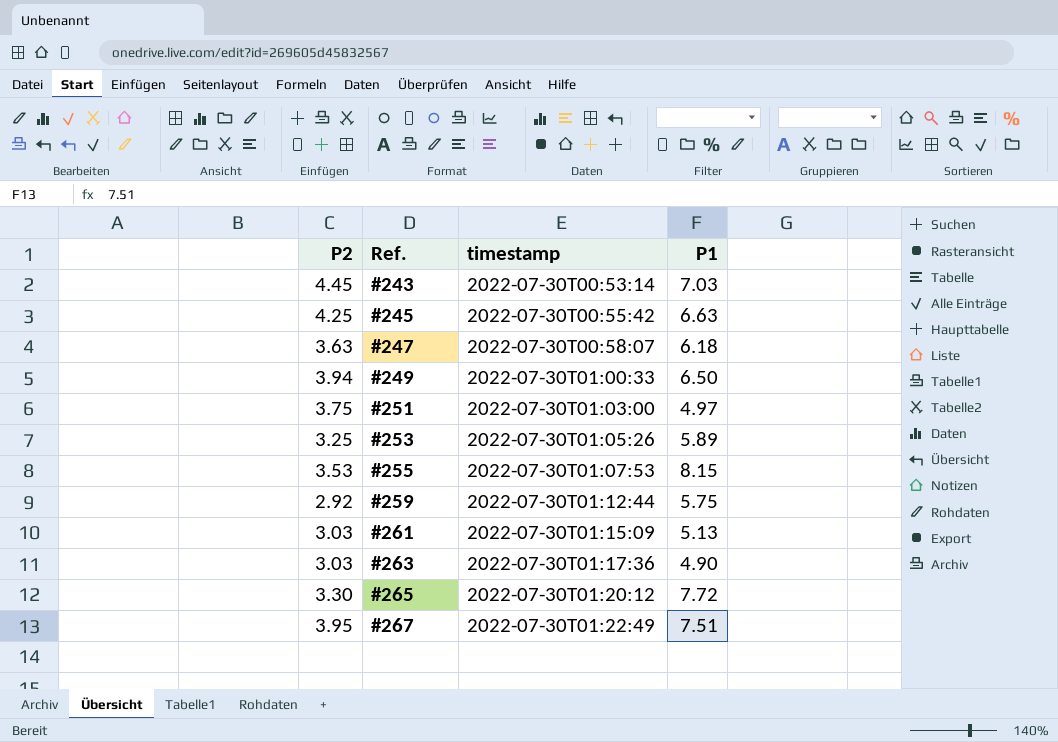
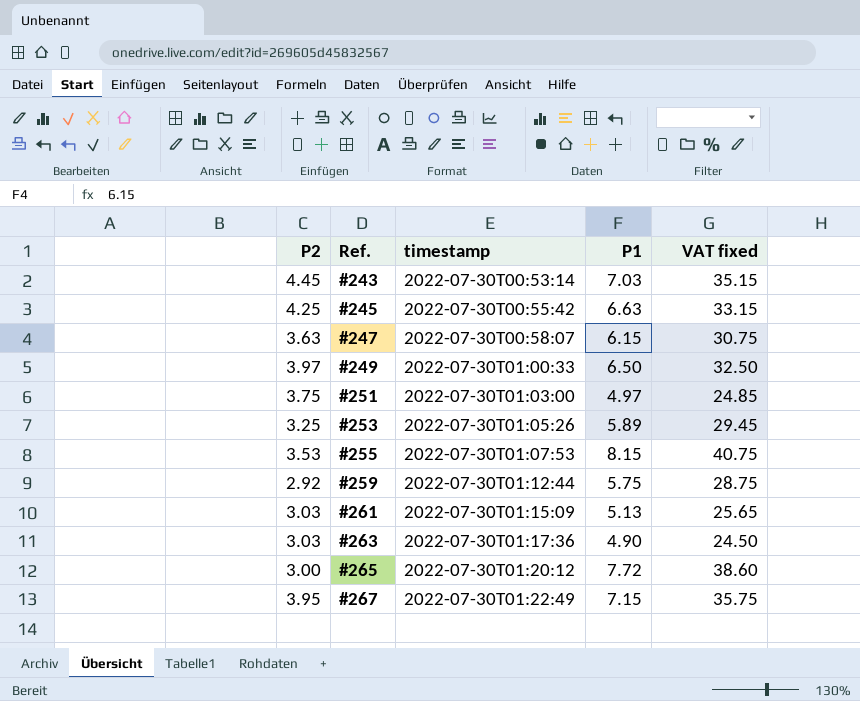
column VAT fixed | formula: none -> [P1] * 5
#247 | P1: 6.18 -> 6.15
#249 | P2: 3.94 -> 3.97
#265 | P2: 3.30 -> 3.00
#267 | P1: 7.51 -> 7.15

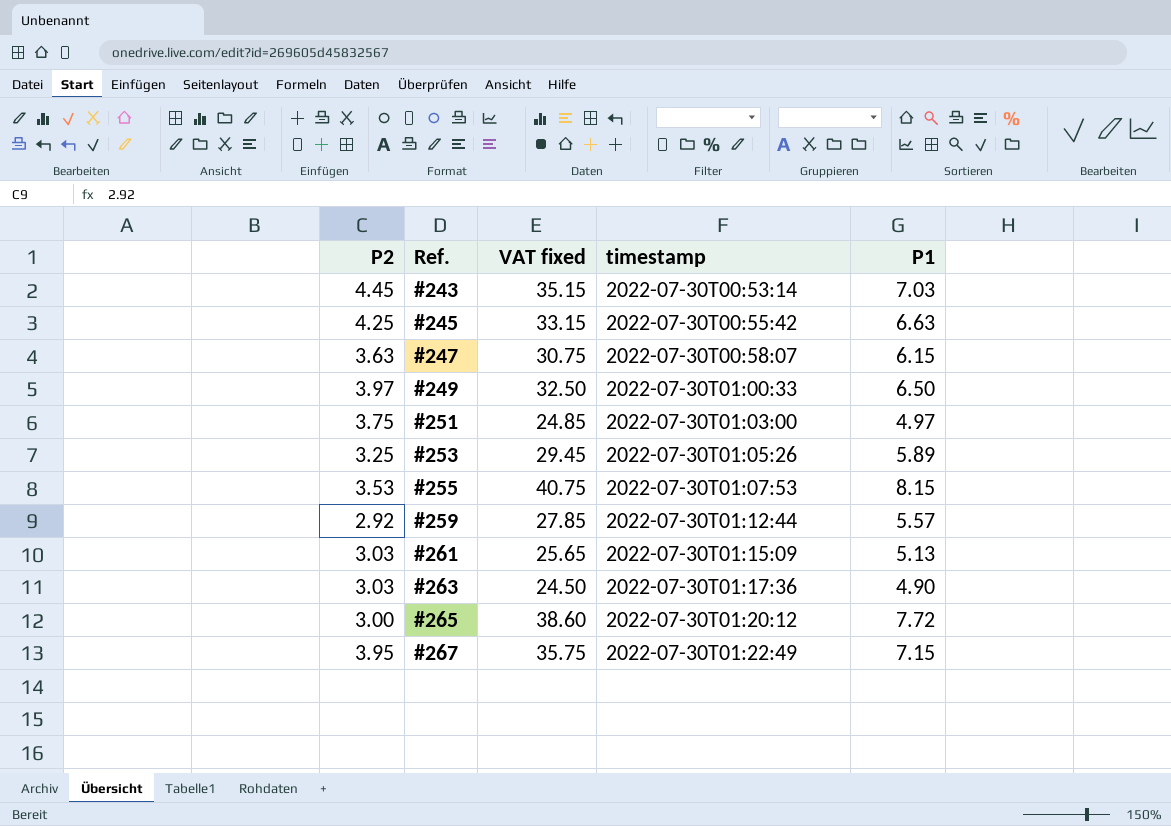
column VAT fixed | position: 5 -> 3
#259 | VAT fixed: 28.75 -> 27.85
#259 | P1: 5.75 -> 5.57

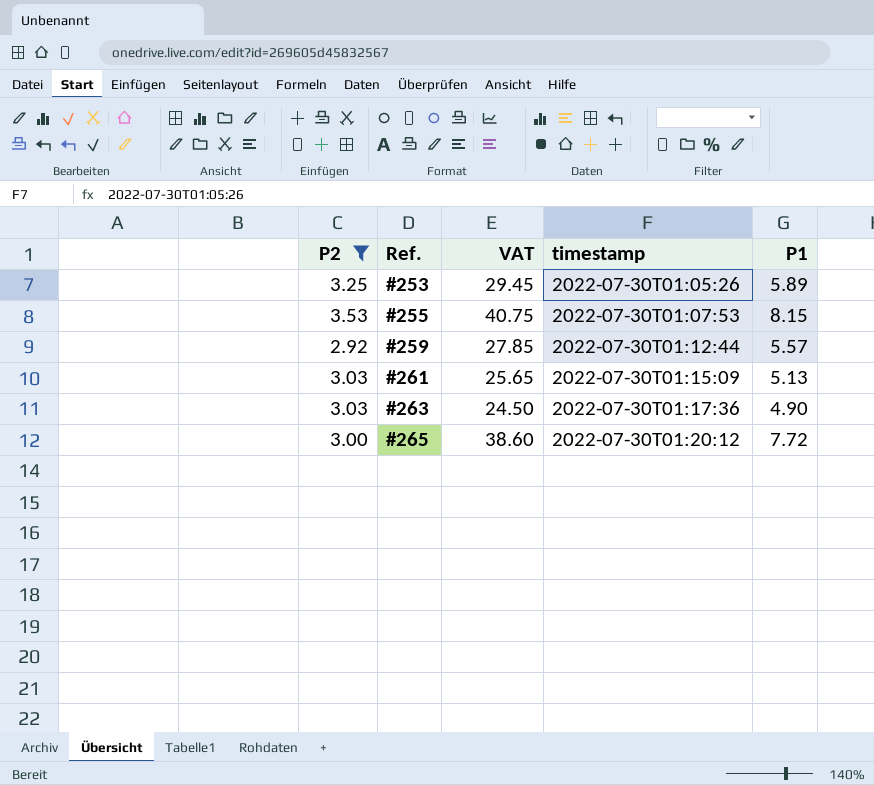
filter: none -> P2 <= 3.53
column name: VAT fixed -> VAT

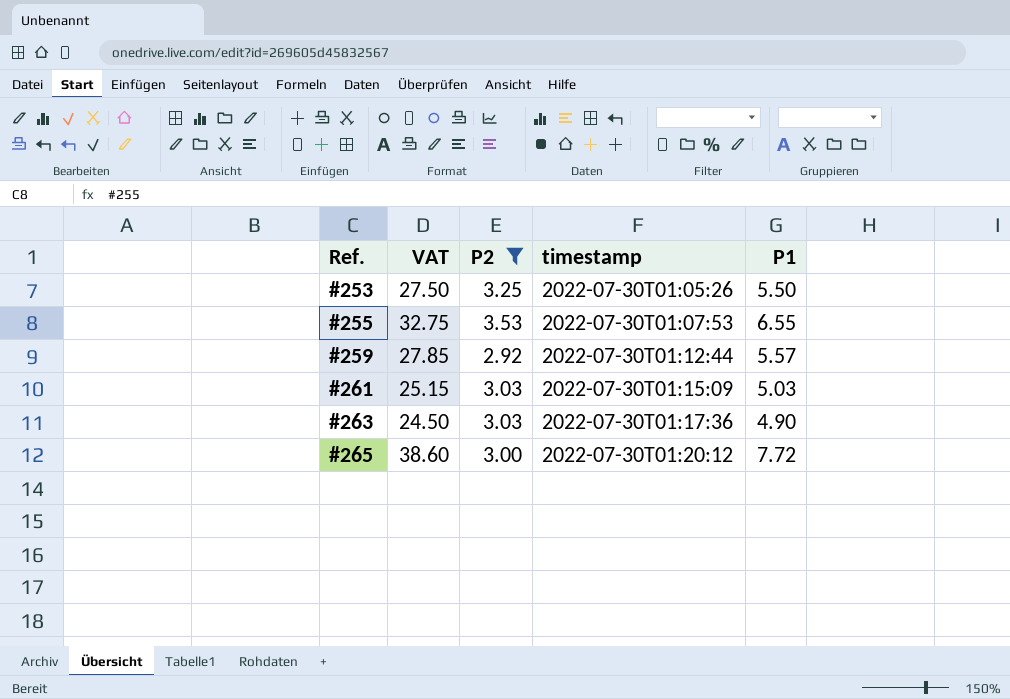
column P2 | position: 1 -> 3
#253 | VAT: 29.45 -> 27.50
#253 | P1: 5.89 -> 5.50
#255 | VAT: 40.75 -> 32.75
#255 | P1: 8.15 -> 6.55
#261 | VAT: 25.65 -> 25.15
#261 | P1: 5.13 -> 5.03

